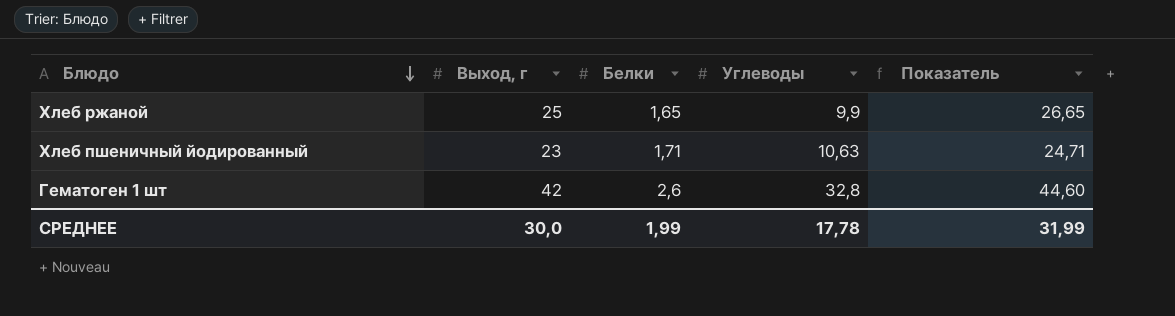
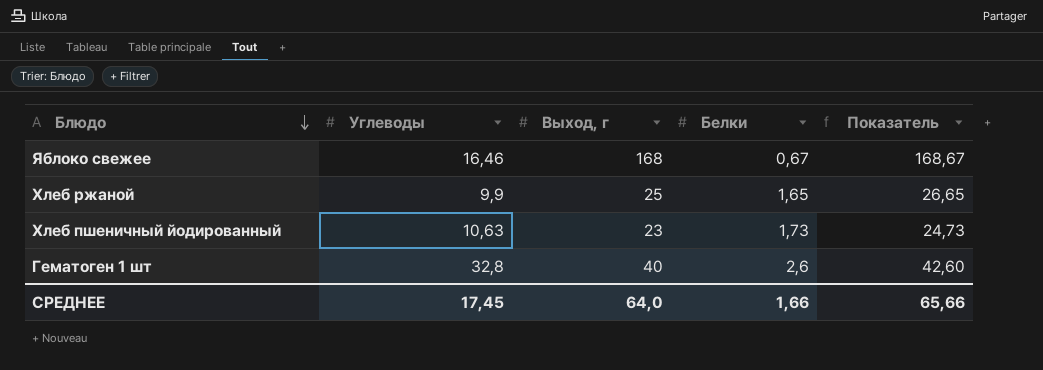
column Углеводы | position: 4 -> 2
row Яблоко свежее: none -> 16,46 | 168 | 0,67 | 168,67
Хлеб пшеничный йодированный | Белки: 1,71 -> 1,73
Хлеб пшеничный йодированный | Показатель: 24,71 -> 24,73
Гематоген 1 шт | Выход, г: 42 -> 40
Гематоген 1 шт | Показатель: 44,60 -> 42,60
СРЕДНЕЕ | Углеводы: 17,78 -> 17,45
СРЕДНЕЕ | Выход, г: 30,0 -> 64,0
СРЕДНЕЕ | Белки: 1,99 -> 1,66
СРЕДНЕЕ | Показатель: 31,99 -> 65,66

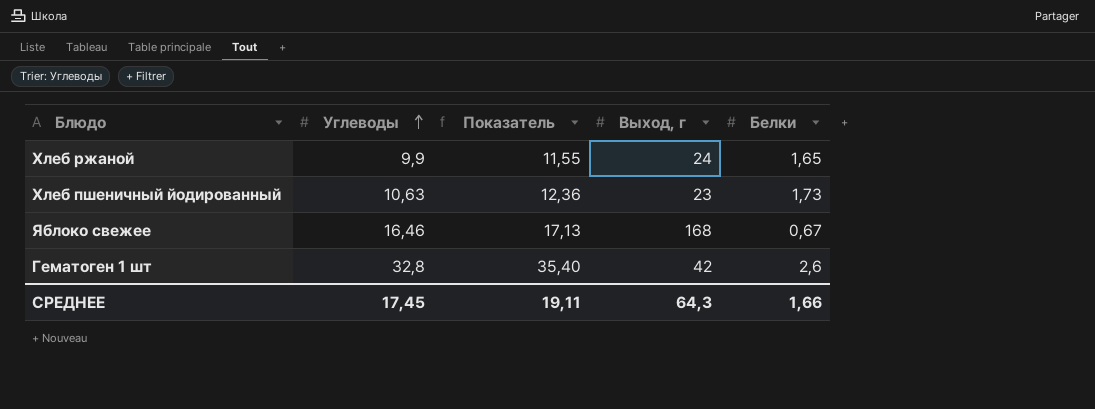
row order: Блюдо descending -> Углеводы ascending
column Показатель | formula: [Выход, г] + [Белки] -> [Углеводы] + [Белки]
column Показатель | position: 5 -> 3
Хлеб ржаной | Выход, г: 25 -> 24
Гематоген 1 шт | Выход, г: 40 -> 42
СРЕДНЕЕ | Показатель: 65,66 -> 19,11
СРЕДНЕЕ | Выход, г: 64,0 -> 64,3

